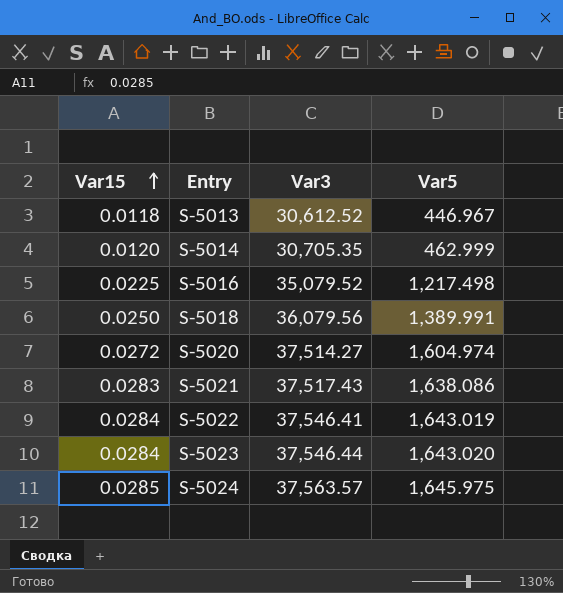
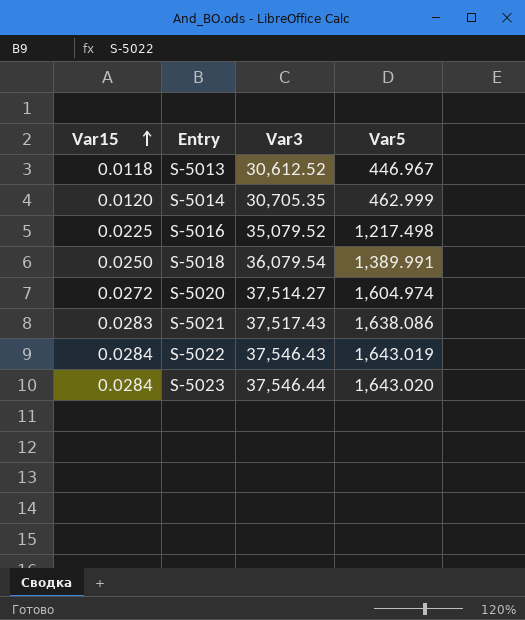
row S-5024: 0.0285 | 37,563.57 | 1,645.975 -> none
S-5018 | Var3: 36,079.56 -> 36,079.54
S-5022 | Var3: 37,546.41 -> 37,546.43

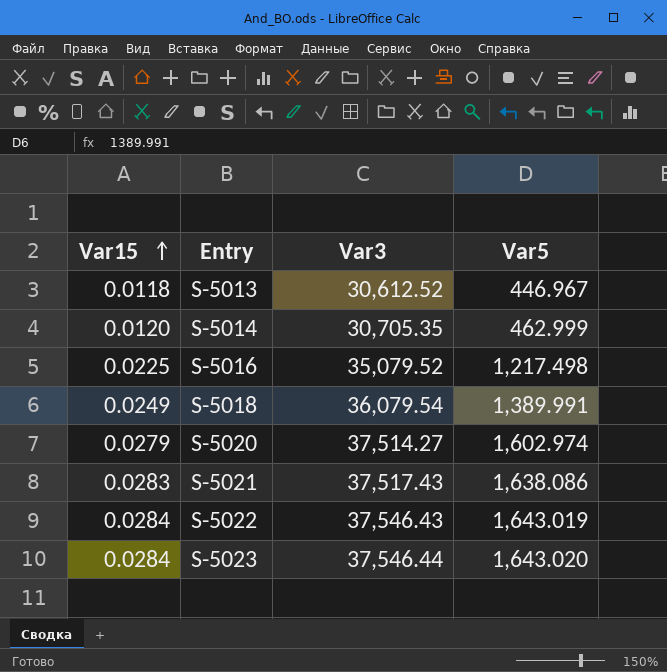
S-5018 | Var15: 0.0250 -> 0.0249
S-5020 | Var15: 0.0272 -> 0.0279
S-5020 | Var5: 1,604.974 -> 1,602.974

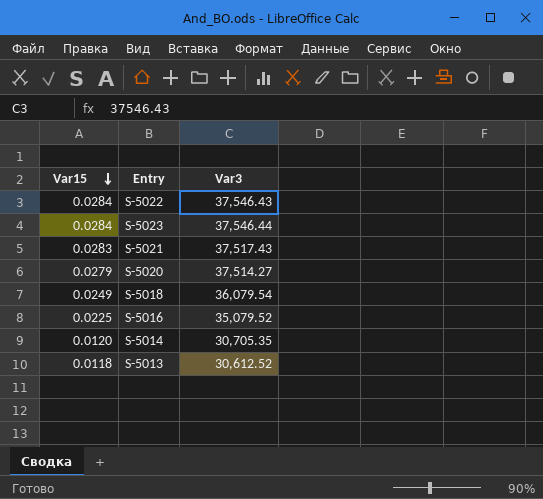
row order: Var15 ascending -> Var15 descending
column Var5 | position: 4 -> none

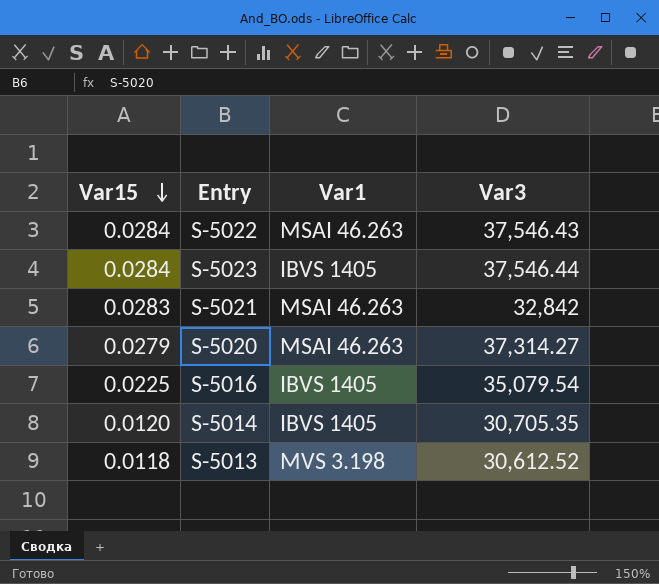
column Var1 | position: none -> 3
row S-5018: 0.0249 | 36,079.54 -> none
S-5021 | Var3: 37,517.43 -> 32,842
S-5020 | Var3: 37,514.27 -> 37,314.27
S-5016 | Var3: 35,079.52 -> 35,079.54

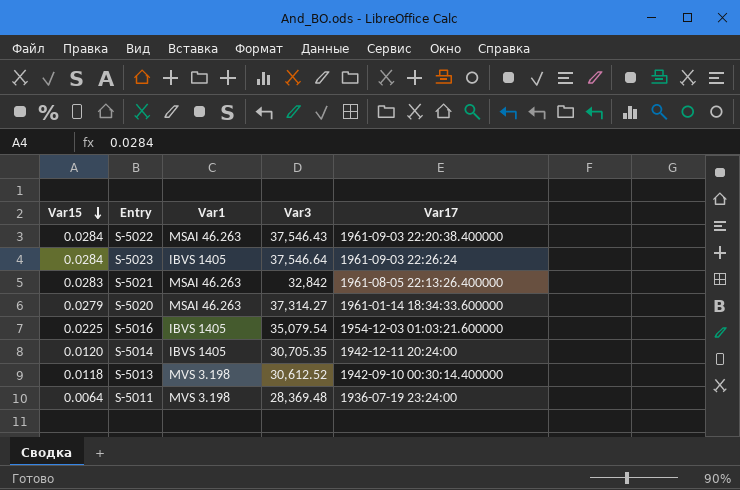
column Var17 | position: none -> 5
S-5023 | Var3: 37,546.44 -> 37,546.64
row S-5011: none -> 0.0064 | MVS 3.198 | 28,369.48 | 1936-07-19 23:24:00

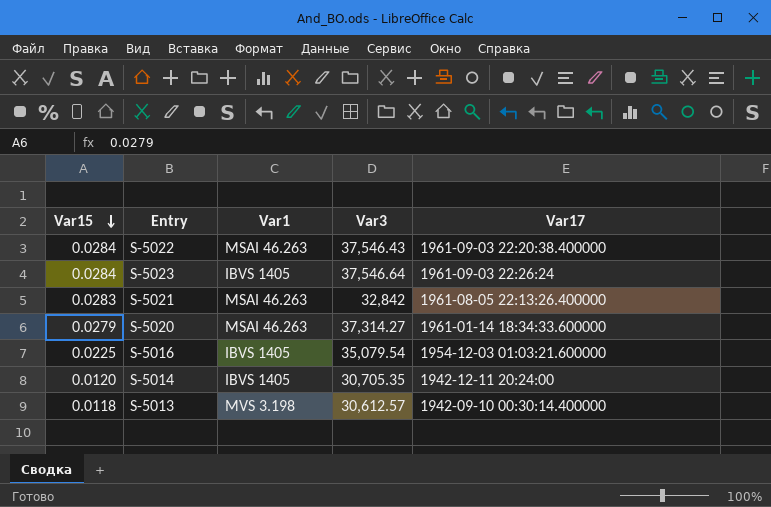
row S-5011: 0.0064 | MVS 3.198 | 28,369.48 | 1936-07-19 23:24:00 -> none
S-5013 | Var3: 30,612.52 -> 30,612.57

